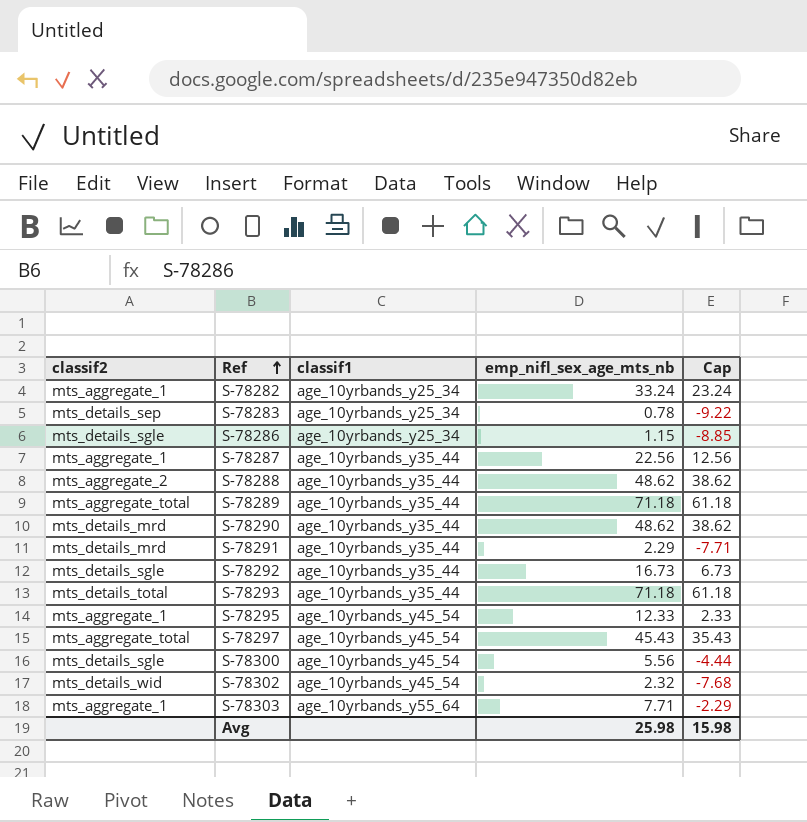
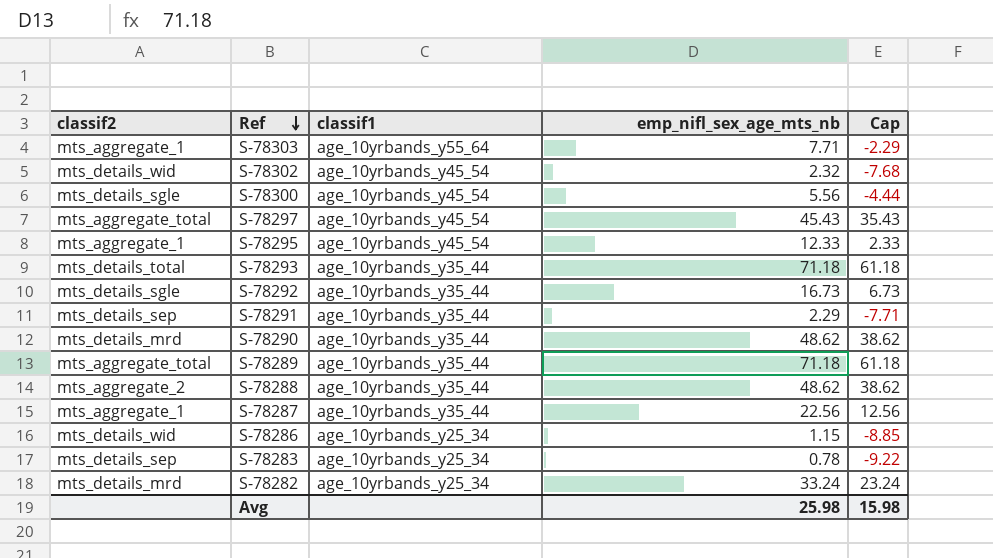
row order: Ref ascending -> Ref descending
S-78291 | classif2: mts_details_mrd -> mts_details_sep
S-78286 | classif2: mts_details_sgle -> mts_details_wid
S-78282 | classif2: mts_aggregate_1 -> mts_details_mrd

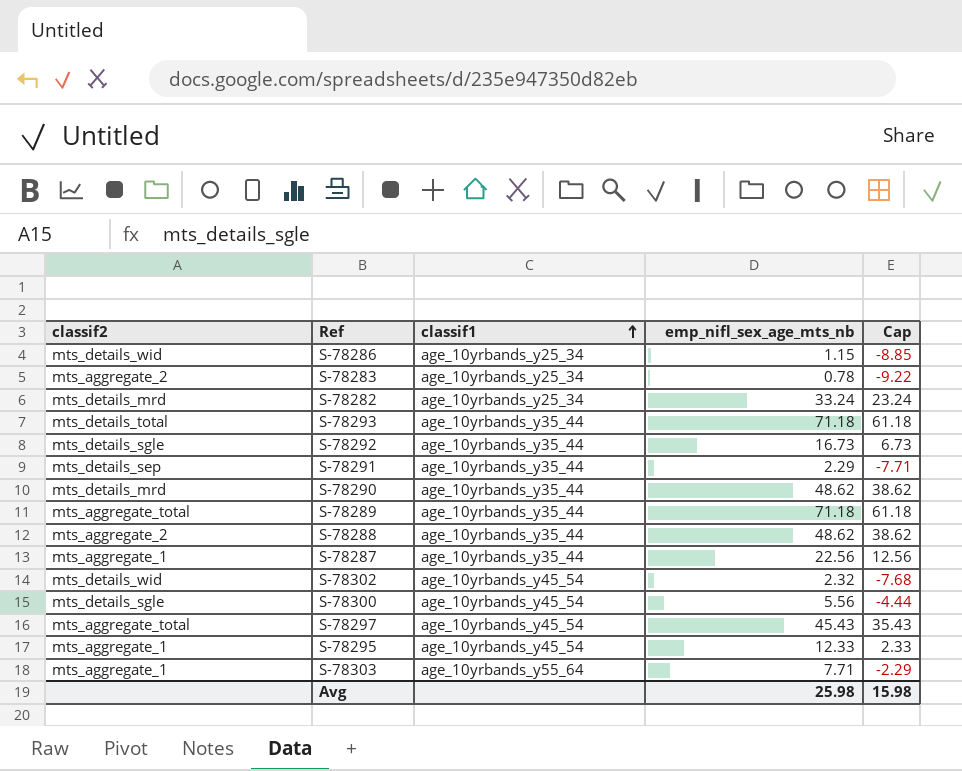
row order: Ref descending -> classif1 ascending
S-78283 | classif2: mts_details_sep -> mts_aggregate_2

